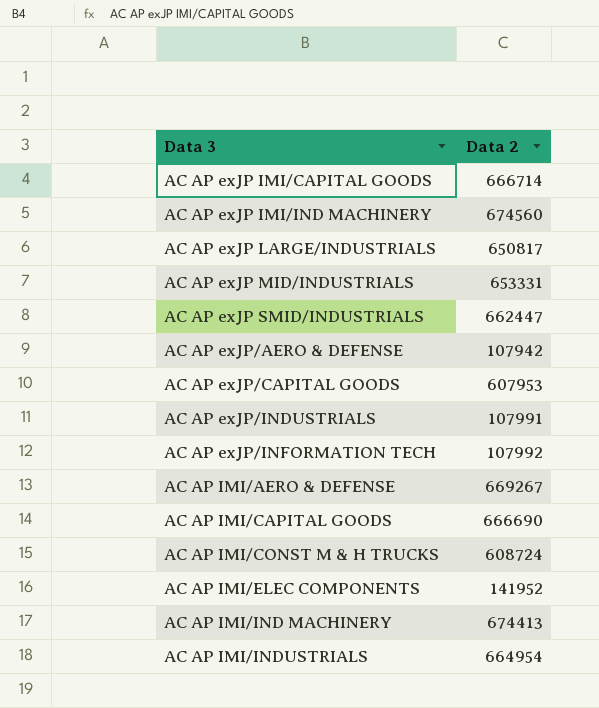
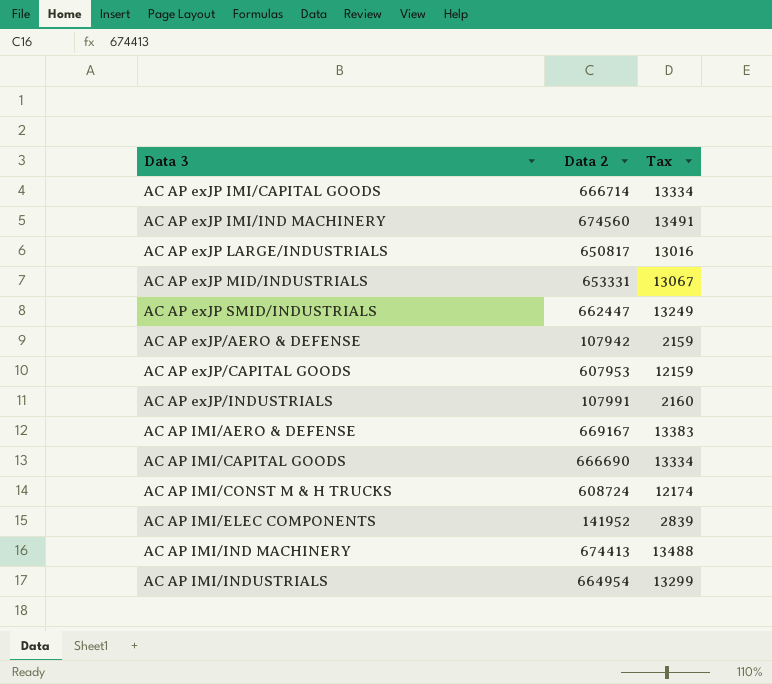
column Tax | formula: none -> [Data 2] * 0.02
row AC AP exJP/INFORMATION TECH: 107992 -> none
AC AP IMI/AERO & DEFENSE | Data 2: 669267 -> 669167

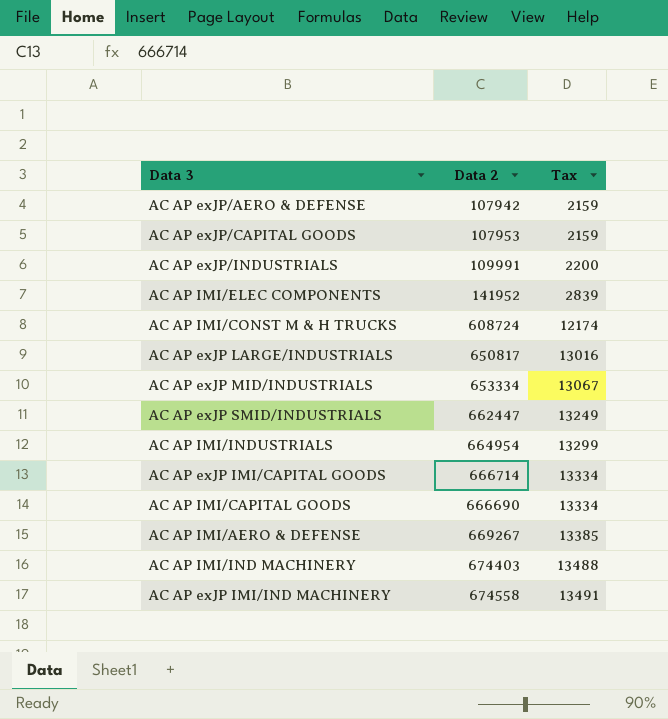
row order: Data 3 ascending -> Tax ascending
AC AP exJP/CAPITAL GOODS | Data 2: 607953 -> 107953
AC AP exJP/CAPITAL GOODS | Tax: 12159 -> 2159
AC AP exJP/INDUSTRIALS | Data 2: 107991 -> 109991
AC AP exJP/INDUSTRIALS | Tax: 2160 -> 2200
AC AP exJP MID/INDUSTRIALS | Data 2: 653331 -> 653334
AC AP IMI/AERO & DEFENSE | Data 2: 669167 -> 669267
AC AP IMI/AERO & DEFENSE | Tax: 13383 -> 13385
AC AP IMI/IND MACHINERY | Data 2: 674413 -> 674403
AC AP exJP IMI/IND MACHINERY | Data 2: 674560 -> 674558

